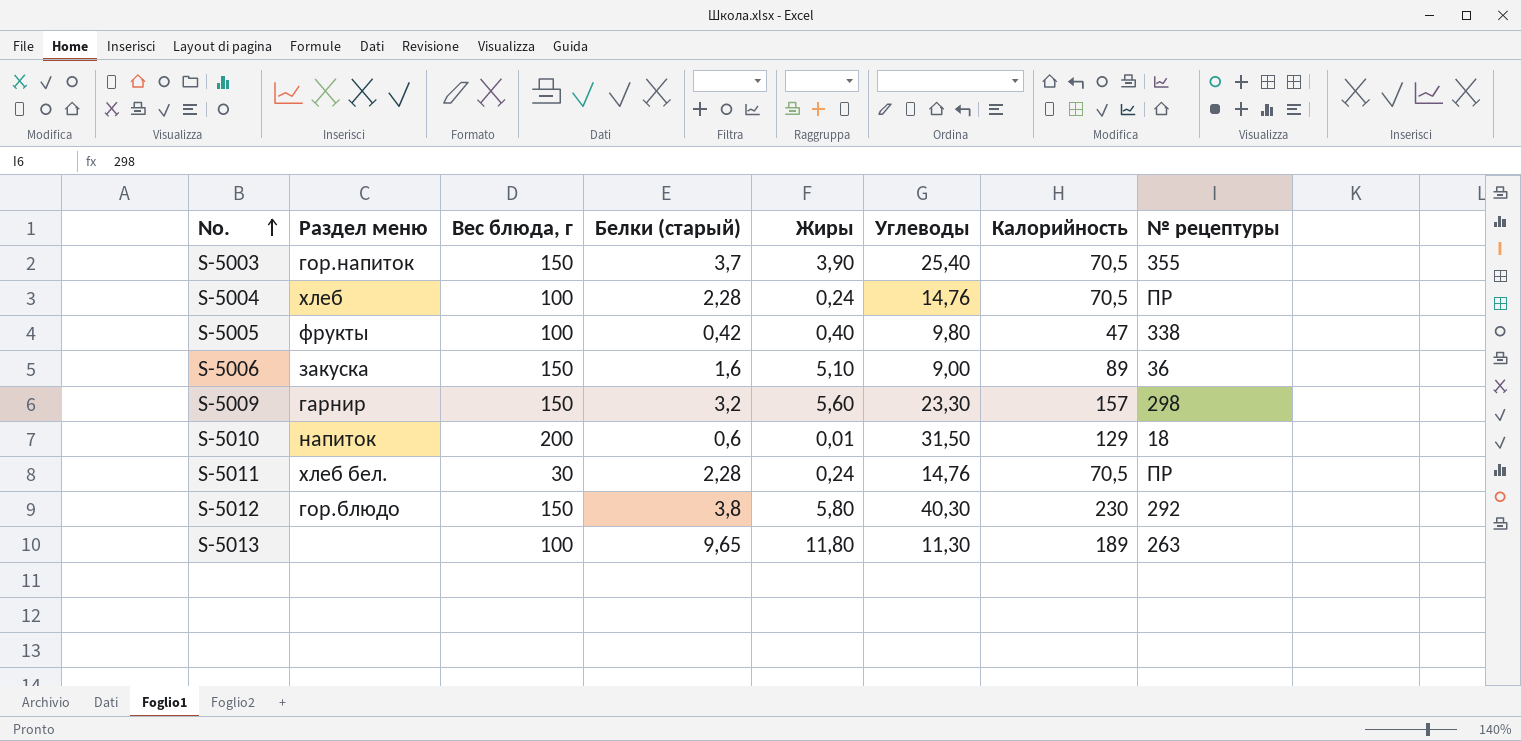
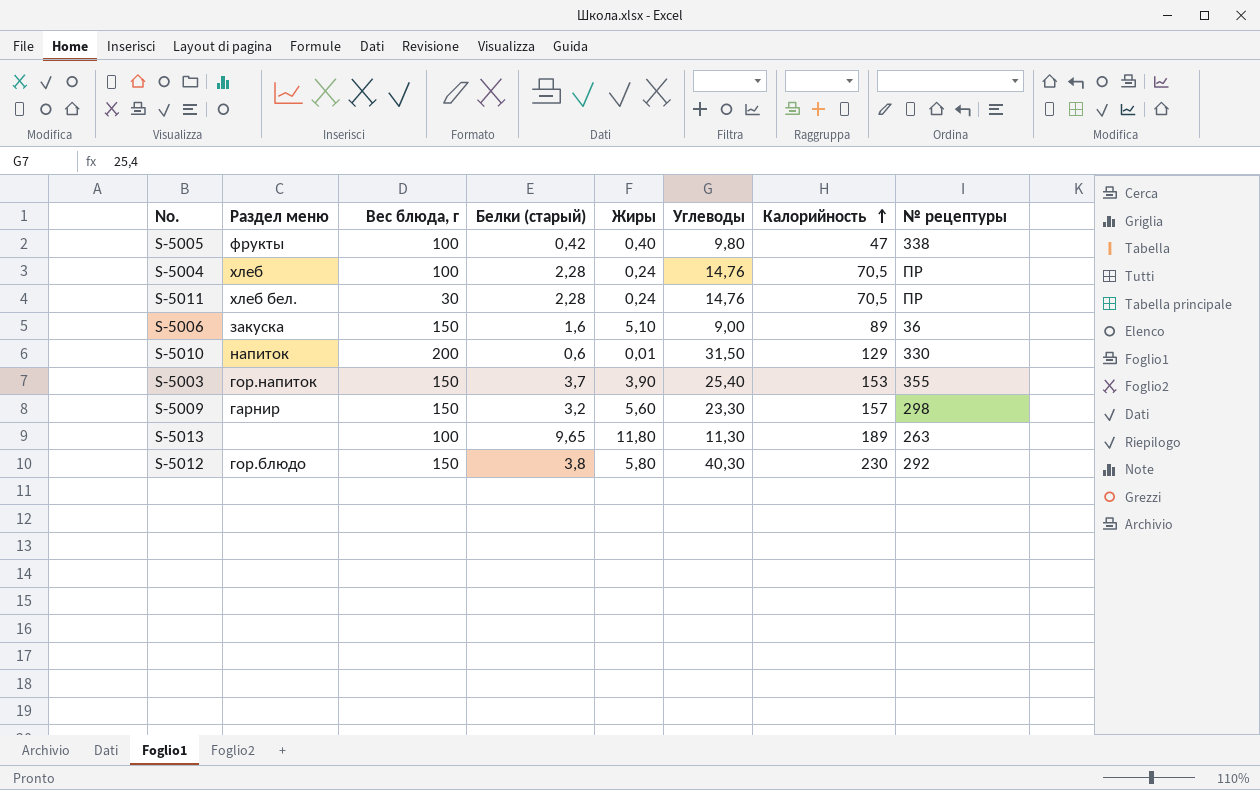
row order: No. ascending -> Калорийность ascending
S-5010 | № рецептуры: 18 -> 330
S-5003 | Калорийность: 70,5 -> 153

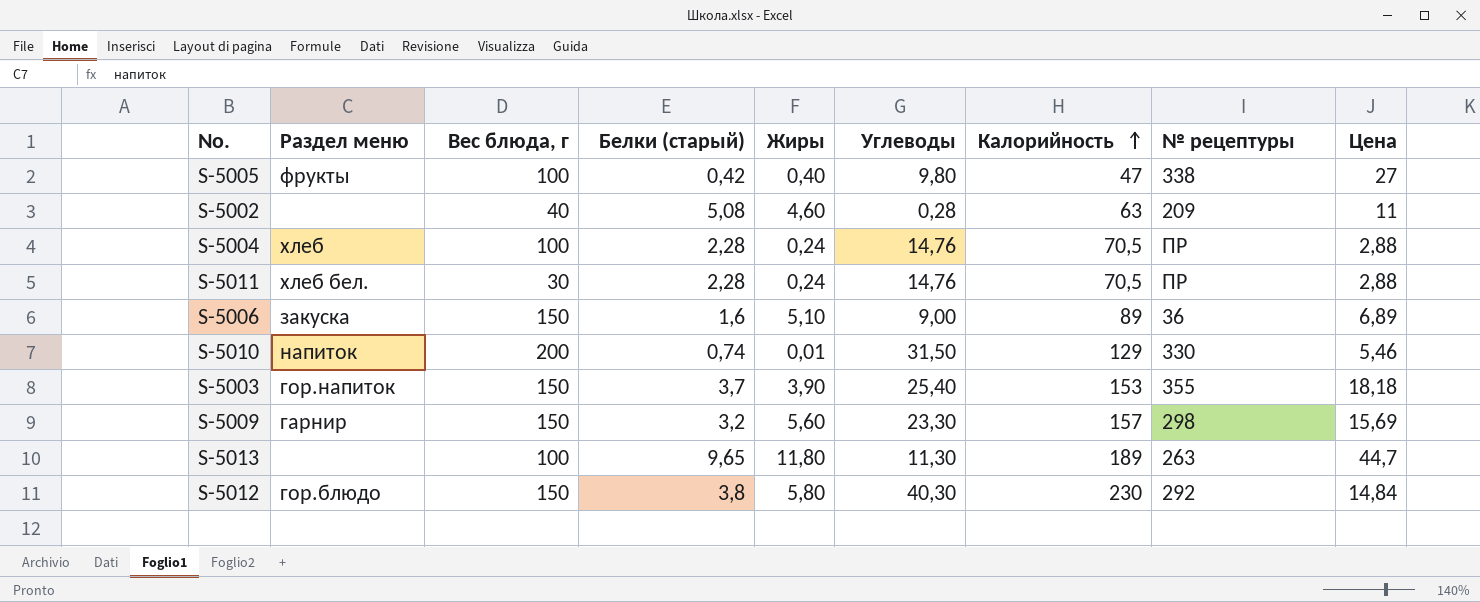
column Цена | position: none -> 9
row S-5002: none -> none | 40 | 5,08 | 4,60 | 0,28 | 63 | 209 | 11
S-5010 | Белки (старый): 0,6 -> 0,74

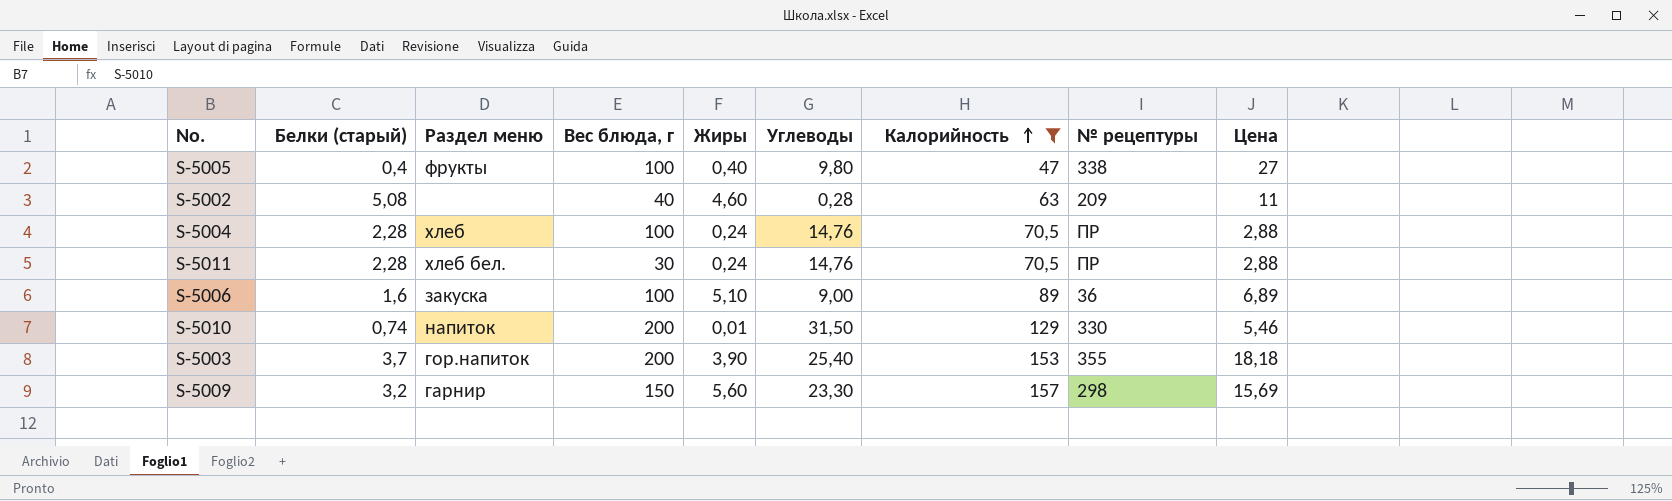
filter: none -> Калорийность <= 157
column Белки (старый) | position: 4 -> 2
S-5005 | Белки (старый): 0,42 -> 0,4
S-5006 | Вес блюда, г: 150 -> 100
S-5003 | Вес блюда, г: 150 -> 200

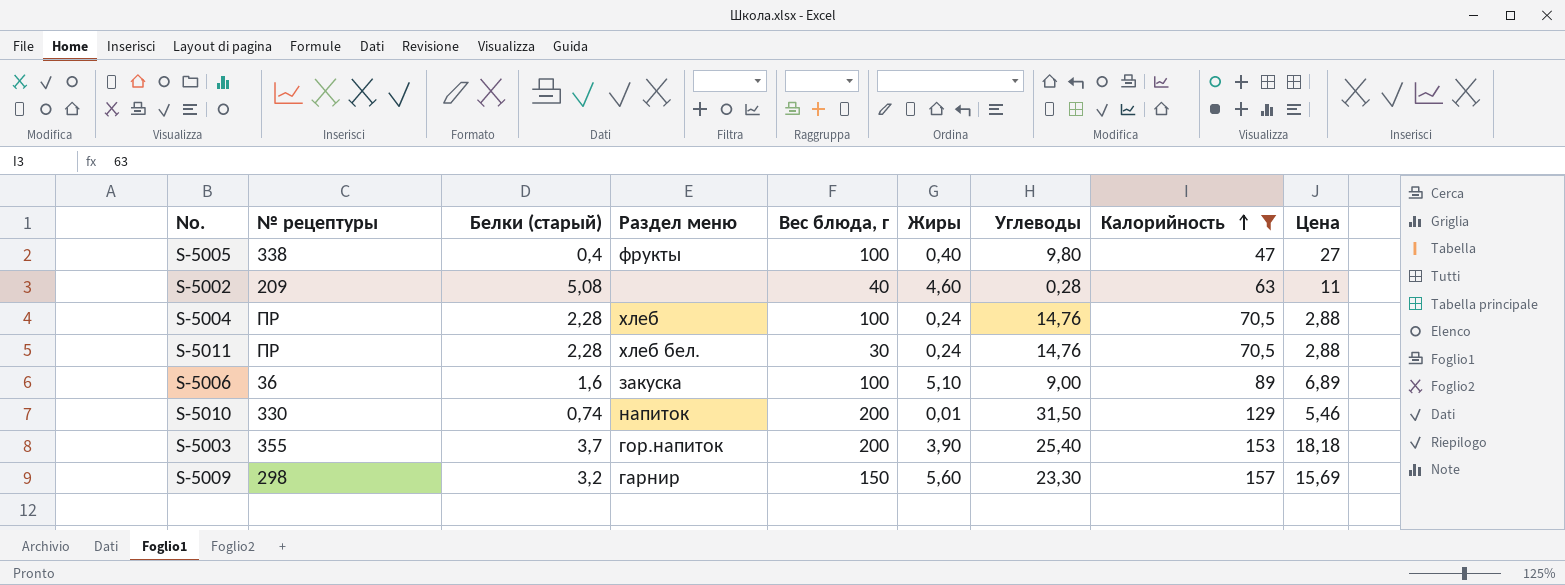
column № рецептуры | position: 8 -> 2

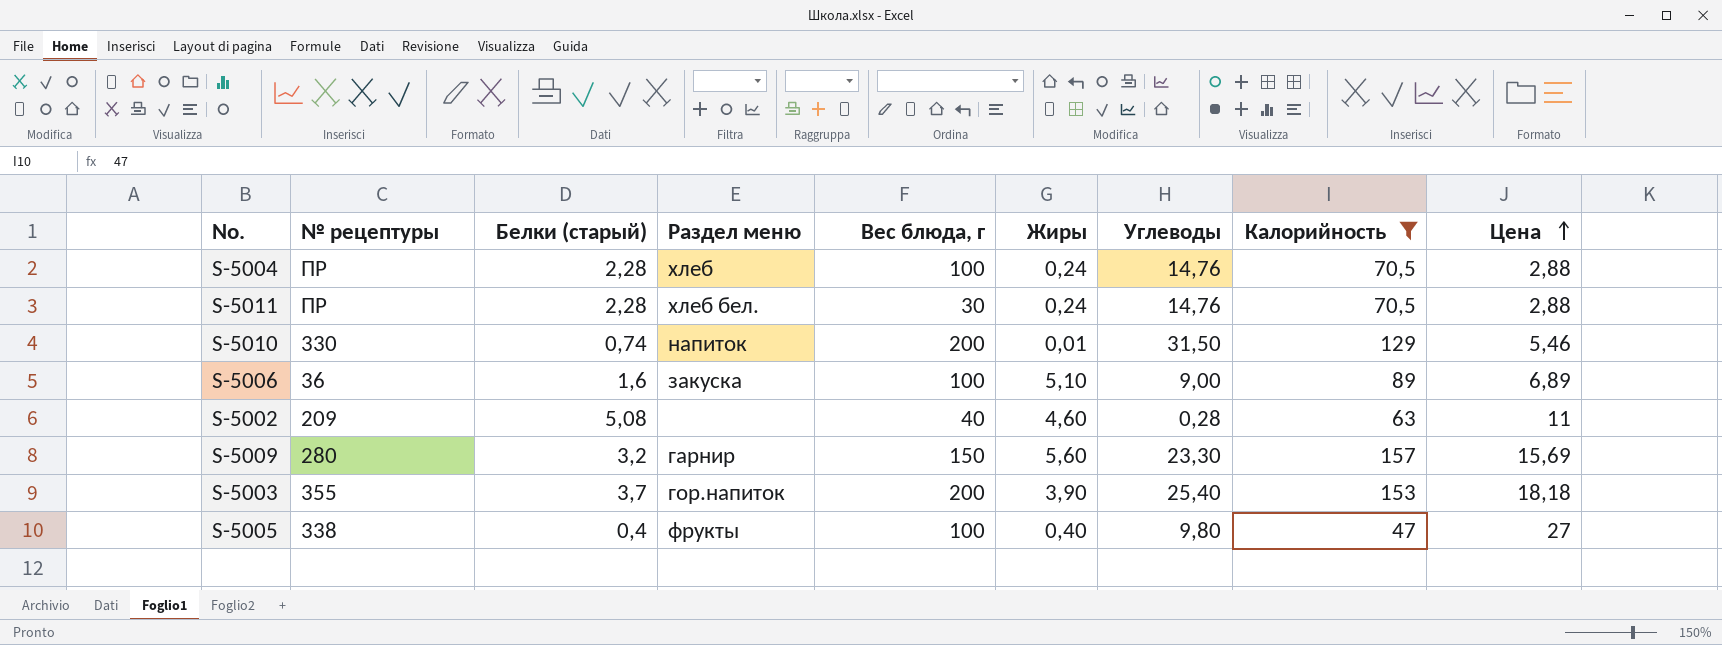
row order: Калорийность ascending -> Цена ascending
S-5009 | № рецептуры: 298 -> 280

